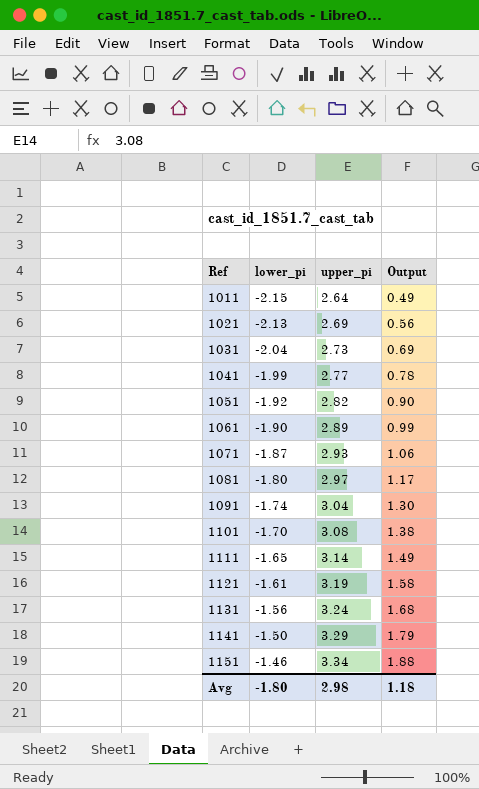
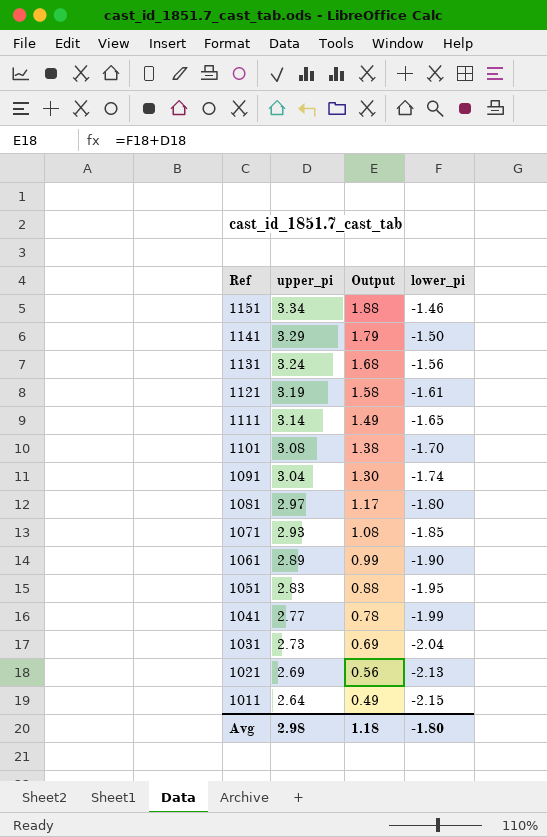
row order: Ref ascending -> Ref descending
column lower_pi | position: 2 -> 4
1071 | Output: 1.06 -> 1.08
1071 | lower_pi: -1.87 -> -1.85
1051 | upper_pi: 2.82 -> 2.83
1051 | Output: 0.90 -> 0.88
1051 | lower_pi: -1.92 -> -1.95

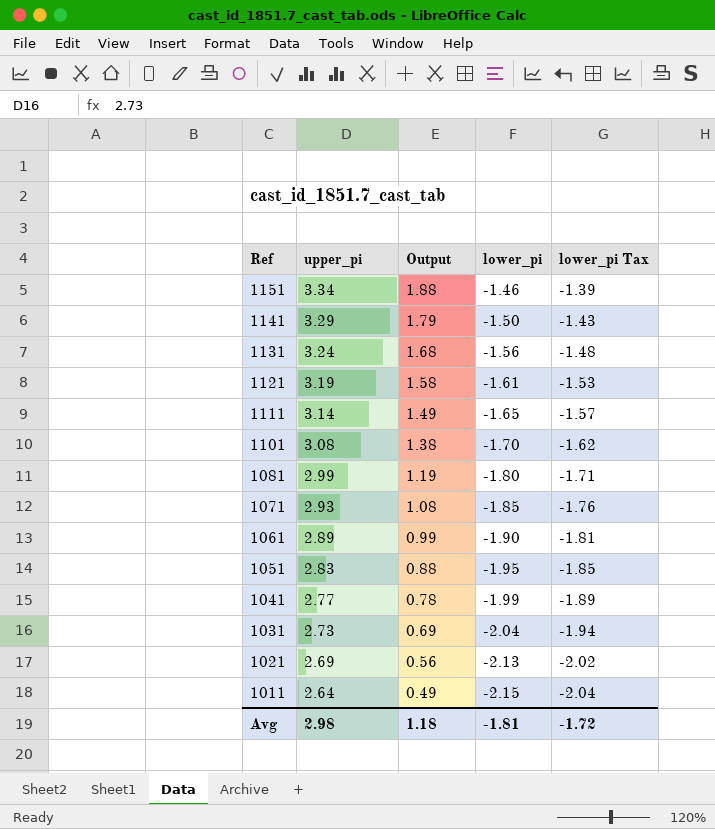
column lower_pi Tax | formula: none -> [lower_pi] * 0.95
row 1091: 3.04 | 1.30 | -1.74 -> none
1081 | upper_pi: 2.97 -> 2.99
1081 | Output: 1.17 -> 1.19
Avg | lower_pi: -1.80 -> -1.81

